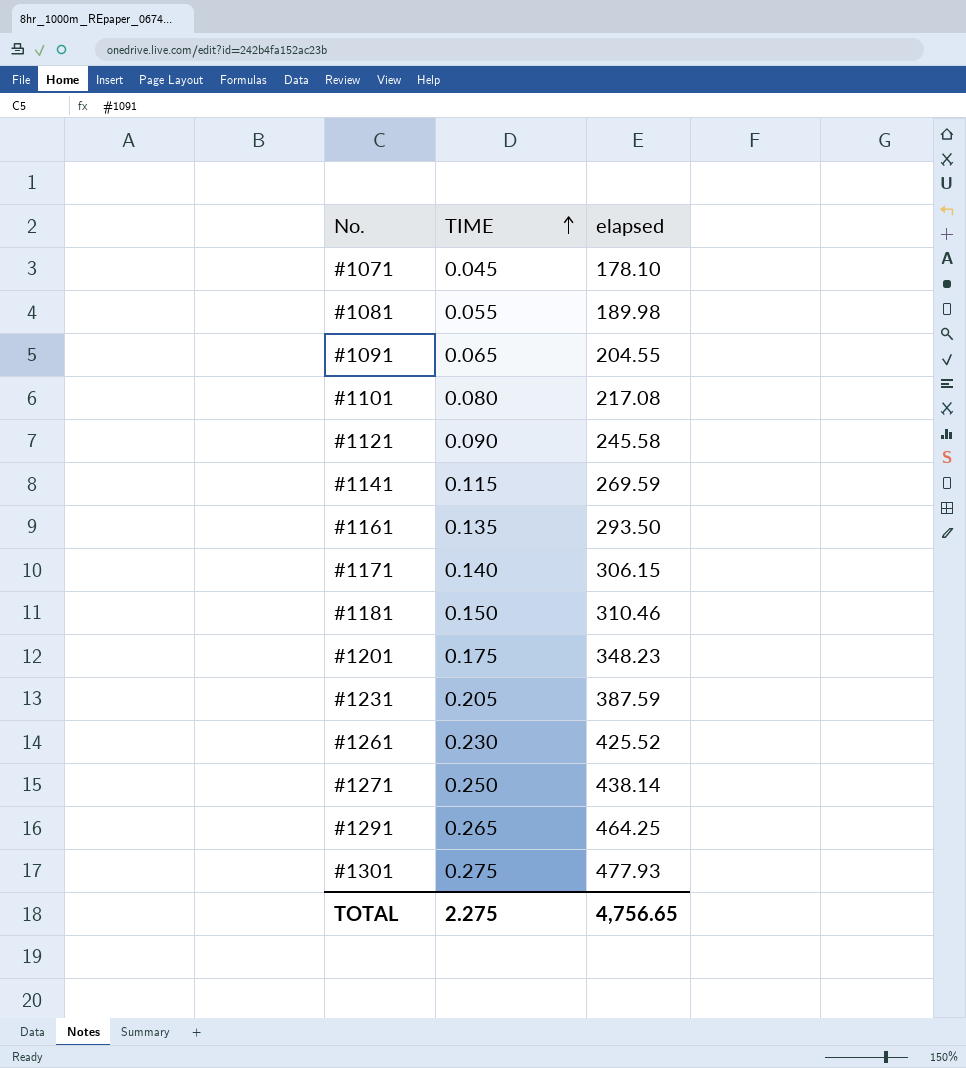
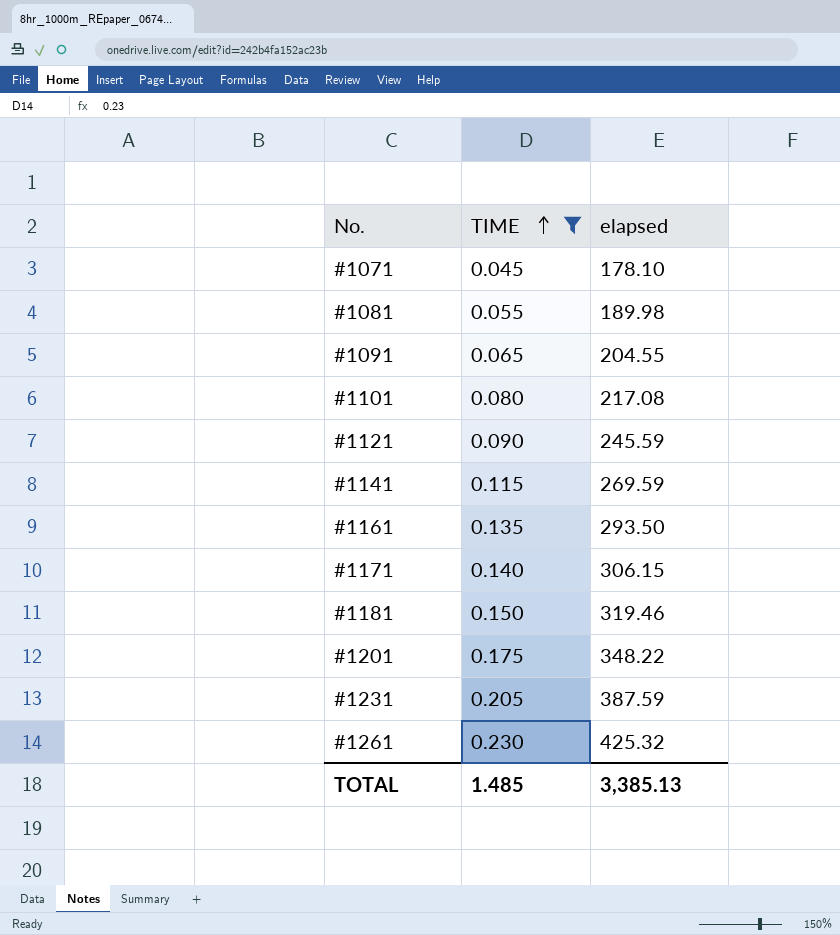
filter: none -> TIME <= 0.230
#1121 | elapsed: 245.58 -> 245.59
#1181 | elapsed: 310.46 -> 319.46
#1201 | elapsed: 348.23 -> 348.22
#1261 | elapsed: 425.52 -> 425.32
TOTAL | TIME: 2.275 -> 1.485
TOTAL | elapsed: 4,756.65 -> 3,385.13

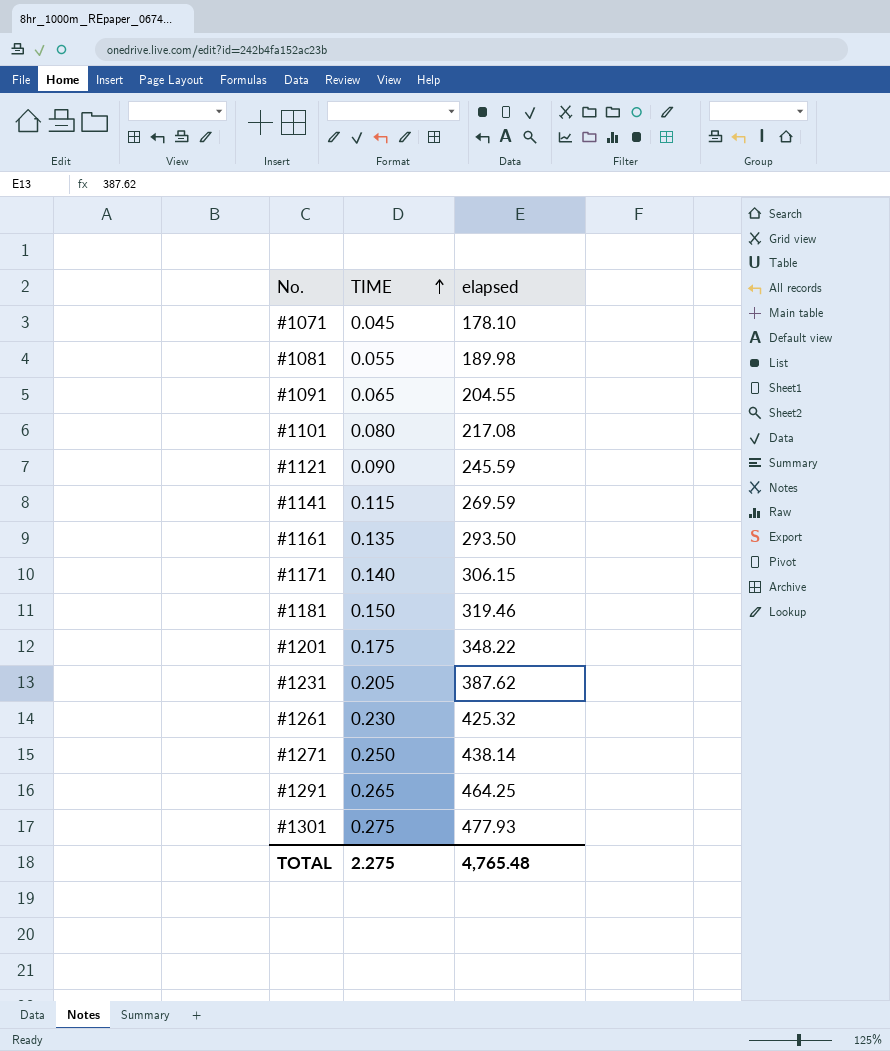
filter: TIME <= 0.230 -> none
#1231 | elapsed: 387.59 -> 387.62
TOTAL | TIME: 1.485 -> 2.275
TOTAL | elapsed: 3,385.13 -> 4,765.48

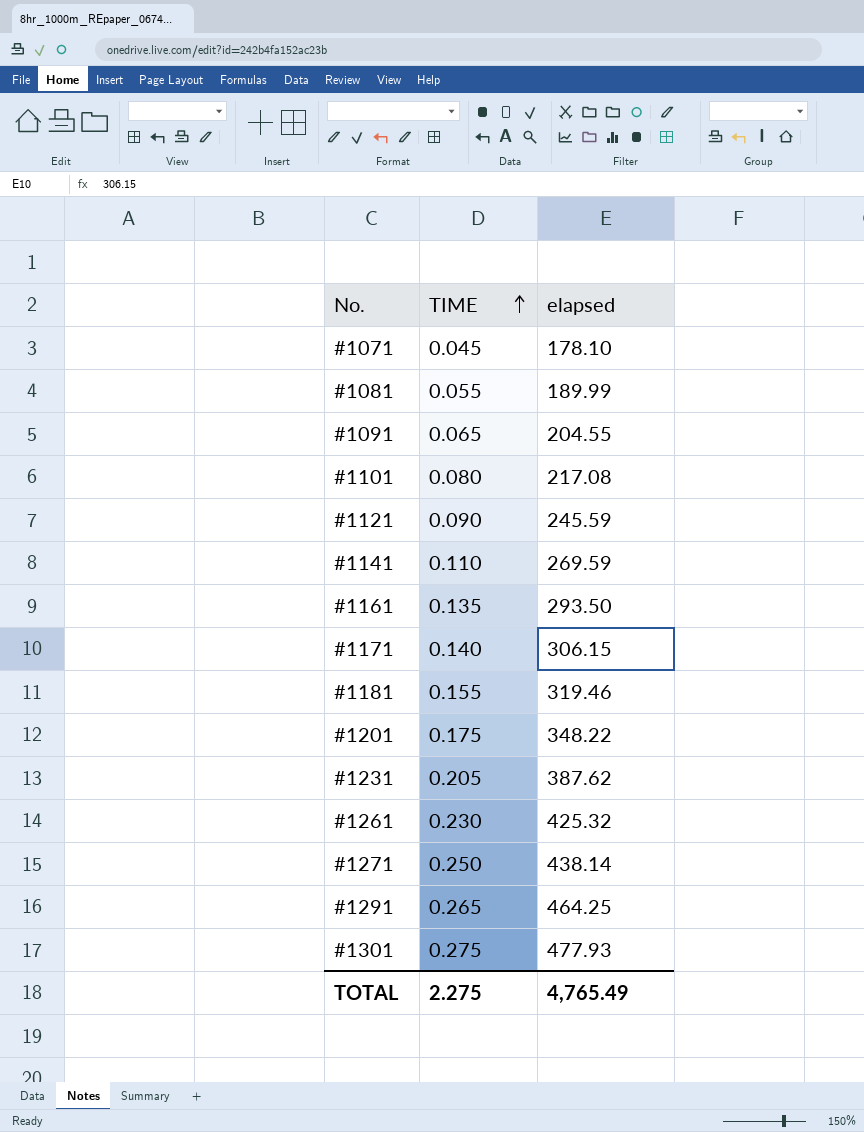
#1081 | elapsed: 189.98 -> 189.99
#1141 | TIME: 0.115 -> 0.110
#1181 | TIME: 0.150 -> 0.155
TOTAL | elapsed: 4,765.48 -> 4,765.49

